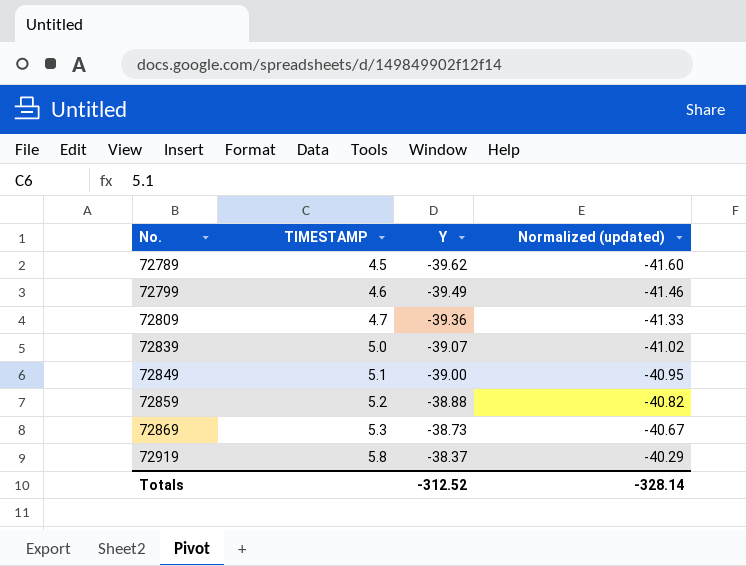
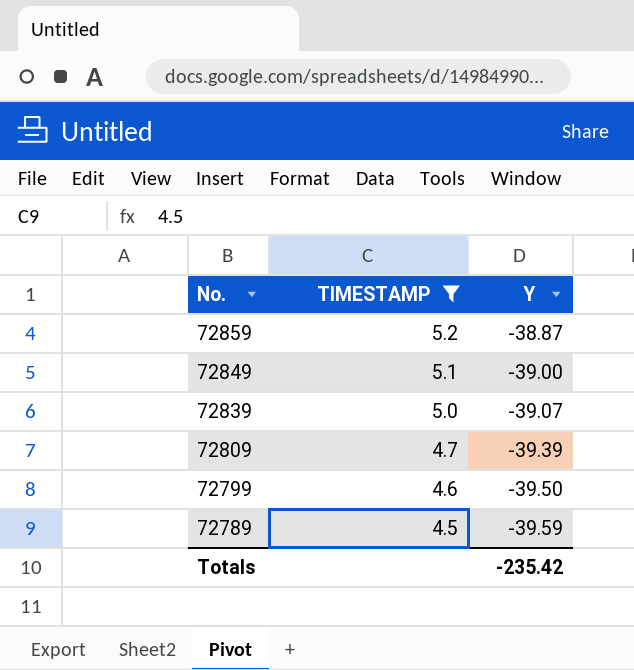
filter: none -> TIMESTAMP <= 5.2
row order: No. ascending -> No. descending
column Normalized (updated) | formula: [Y] * 1.05 -> none
72859 | Y: -38.88 -> -38.87
72809 | Y: -39.36 -> -39.39
72799 | Y: -39.49 -> -39.50
72789 | Y: -39.62 -> -39.59
Totals | Y: -312.52 -> -235.42

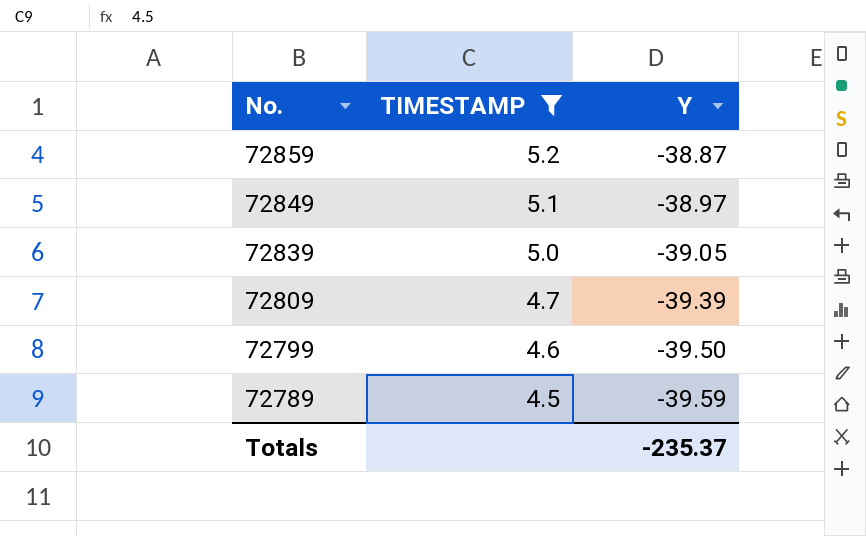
72849 | Y: -39.00 -> -38.97
72839 | Y: -39.07 -> -39.05
Totals | Y: -235.42 -> -235.37

